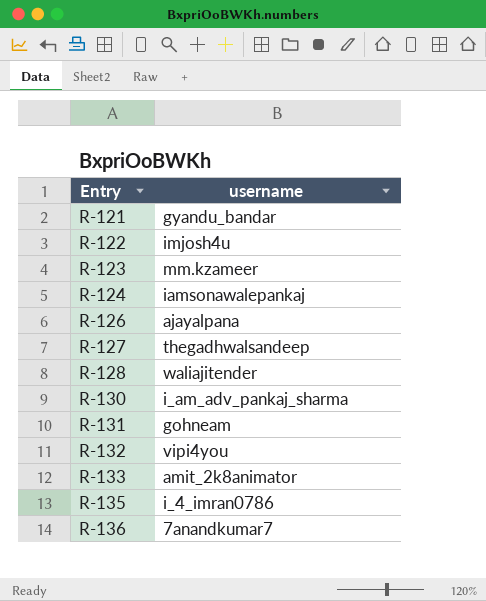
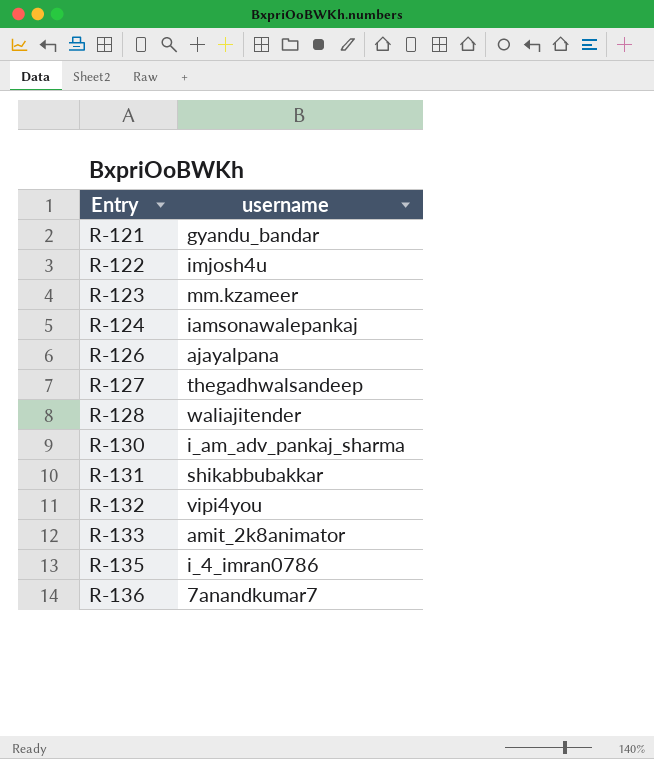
R-131 | username: gohneam -> shikabbubakkar

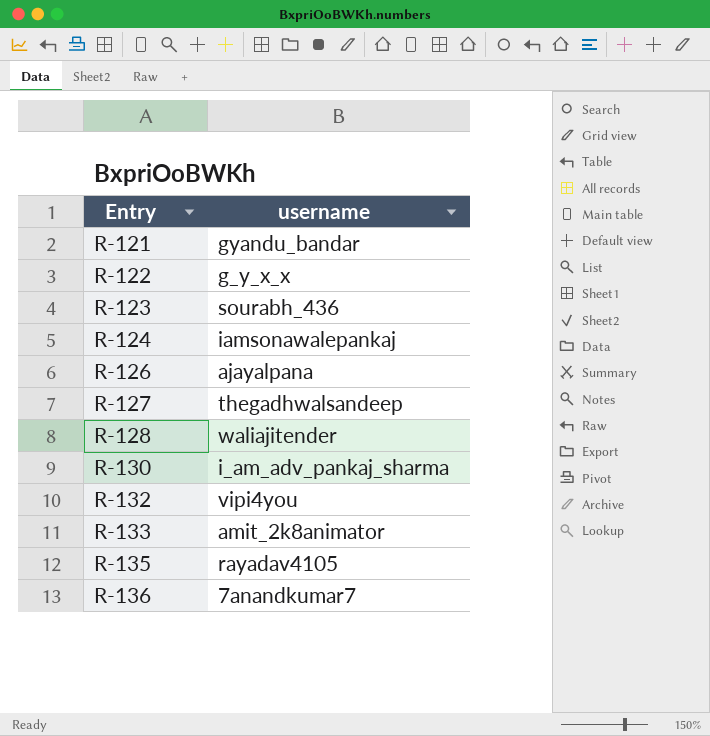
row R-131: shikabbubakkar -> none
R-122 | username: imjosh4u -> g_y_x_x
R-123 | username: mm.kzameer -> sourabh_436
R-135 | username: i_4_imran0786 -> rayadav4105

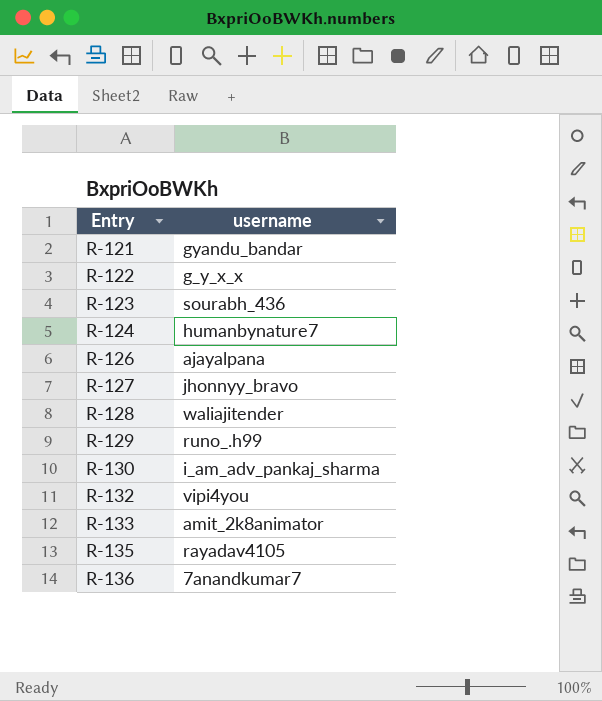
R-124 | username: iamsonawalepankaj -> humanbynature7
R-127 | username: thegadhwalsandeep -> jhonnyy_bravo
row R-129: none -> runo_.h99

